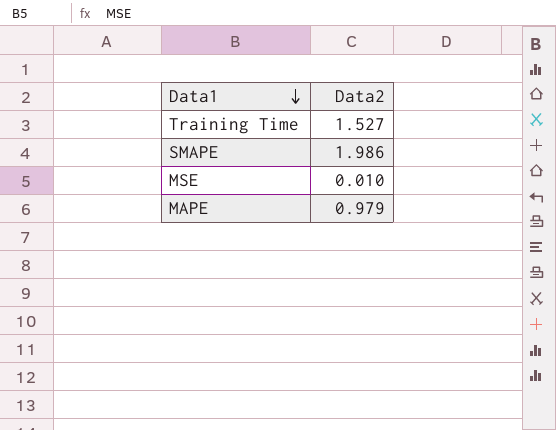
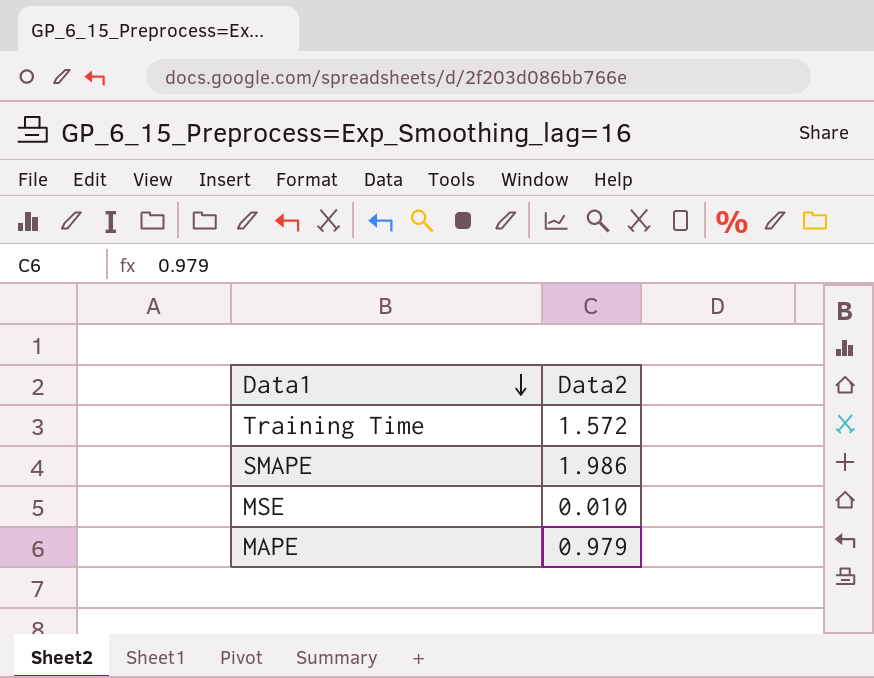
Training Time | Data2: 1.527 -> 1.572

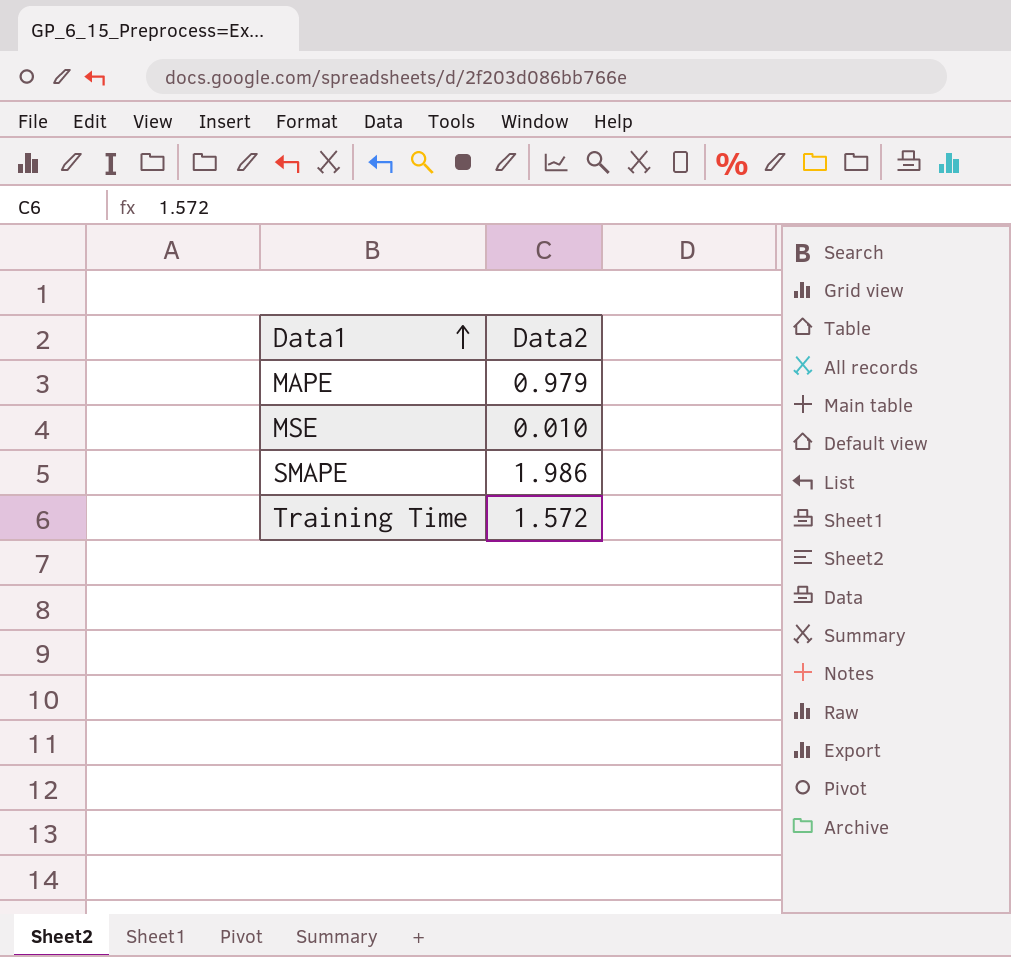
row order: Data1 descending -> Data1 ascending

